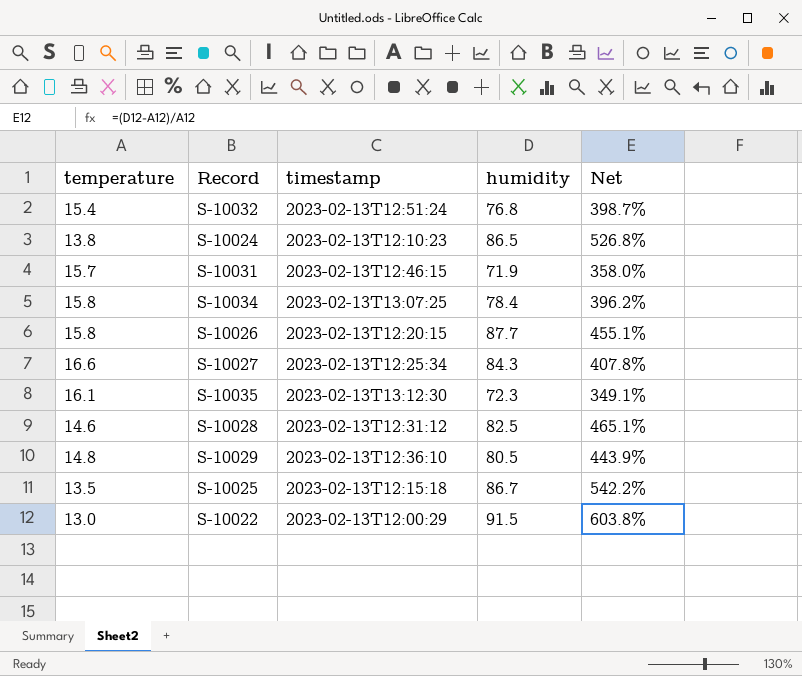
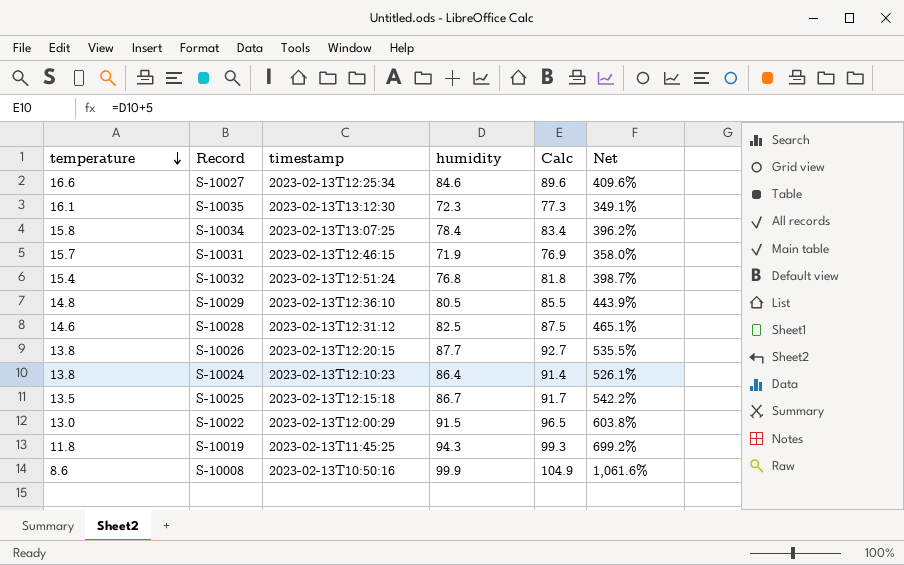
row order: none -> temperature descending
column Calc | formula: none -> [humidity] + 5
S-10027 | humidity: 84.3 -> 84.6
S-10027 | Net: 407.8% -> 409.6%
S-10026 | temperature: 15.8 -> 13.8
S-10026 | Net: 455.1% -> 535.5%
S-10024 | humidity: 86.5 -> 86.4
S-10024 | Net: 526.8% -> 526.1%
row S-10019: none -> 11.8 | 2023-02-13T11:45:25 | 94.3 | 99.3 | 699.2%
row S-10008: none -> 8.6 | 2023-02-13T10:50:16 | 99.9 | 104.9 | 1,061.6%

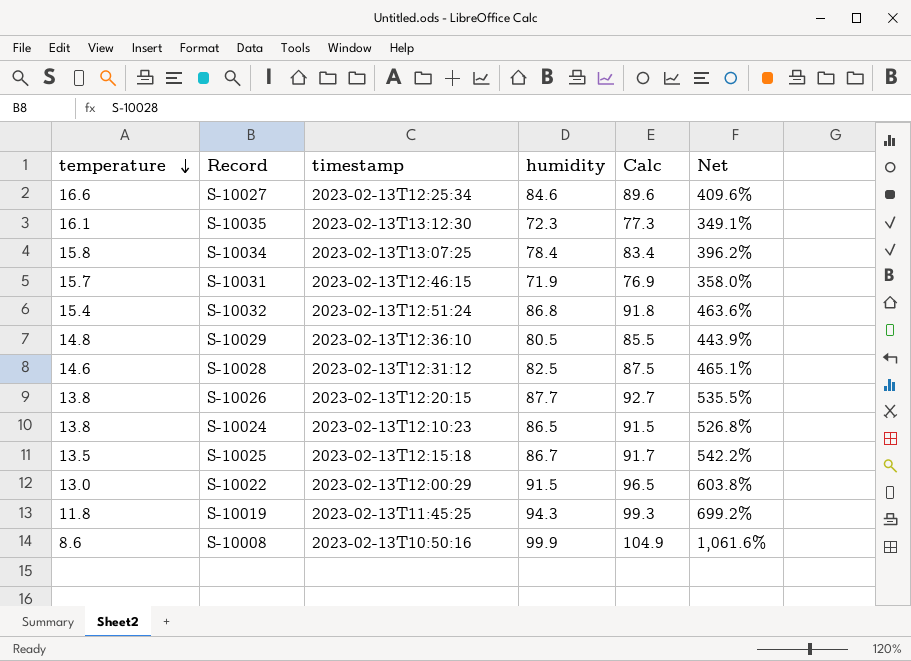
S-10032 | humidity: 76.8 -> 86.8
S-10032 | Calc: 81.8 -> 91.8
S-10032 | Net: 398.7% -> 463.6%
S-10024 | humidity: 86.4 -> 86.5
S-10024 | Calc: 91.4 -> 91.5
S-10024 | Net: 526.1% -> 526.8%

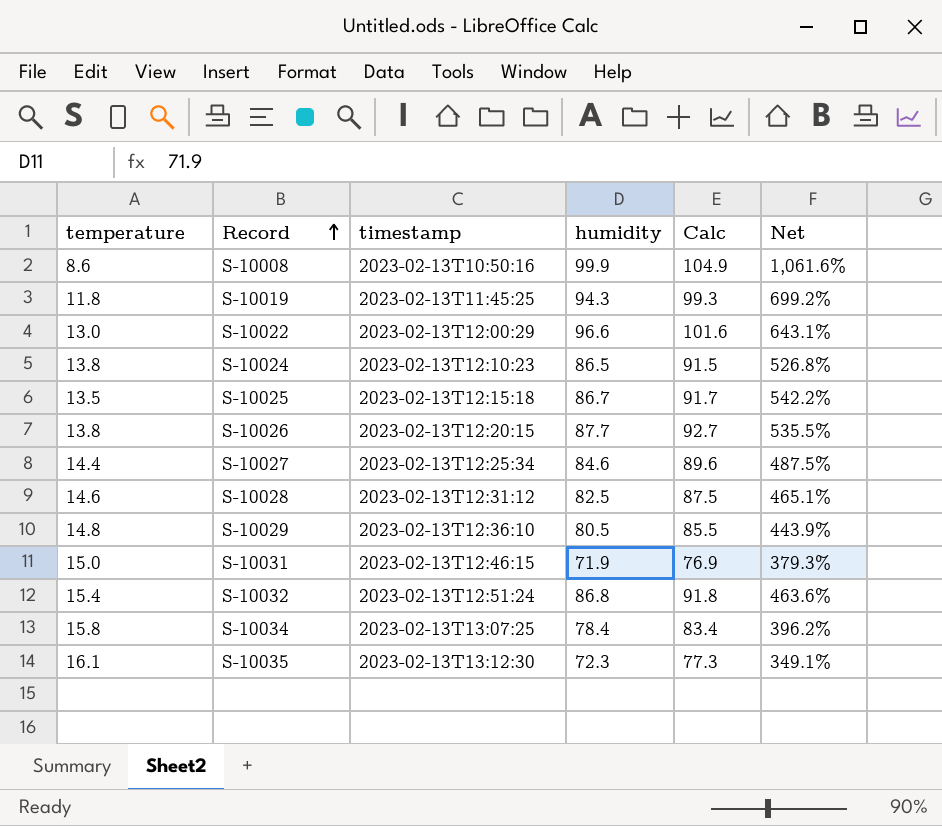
row order: temperature descending -> Record ascending
S-10022 | humidity: 91.5 -> 96.6
S-10022 | Calc: 96.5 -> 101.6
S-10022 | Net: 603.8% -> 643.1%
S-10027 | temperature: 16.6 -> 14.4
S-10027 | Net: 409.6% -> 487.5%
S-10031 | temperature: 15.7 -> 15.0
S-10031 | Net: 358.0% -> 379.3%

